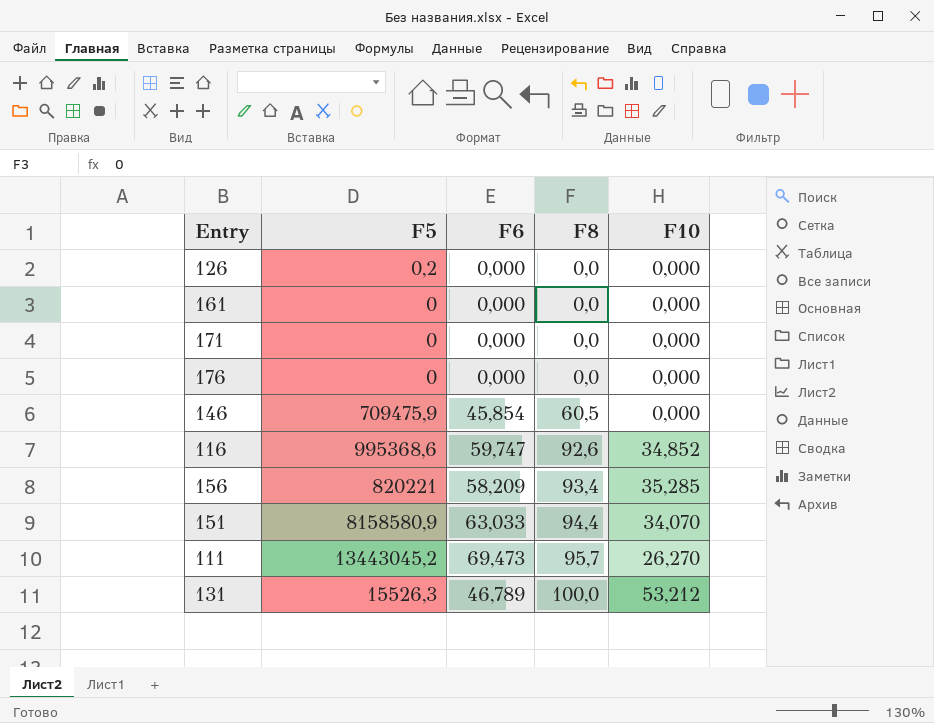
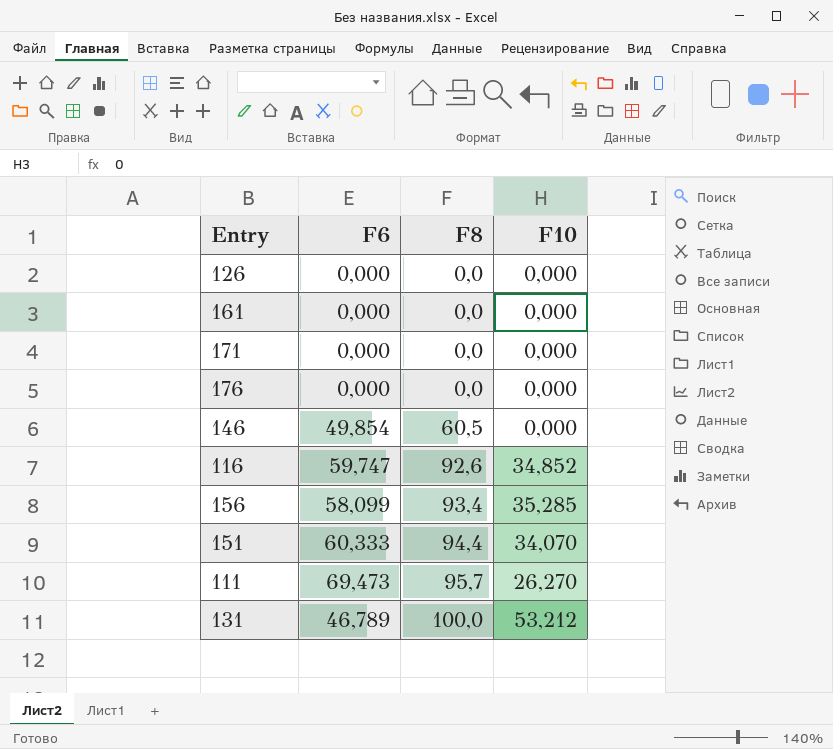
column F5 | position: 2 -> none
146 | F6: 45,854 -> 49,854
156 | F6: 58,209 -> 58,099
151 | F6: 63,033 -> 60,333

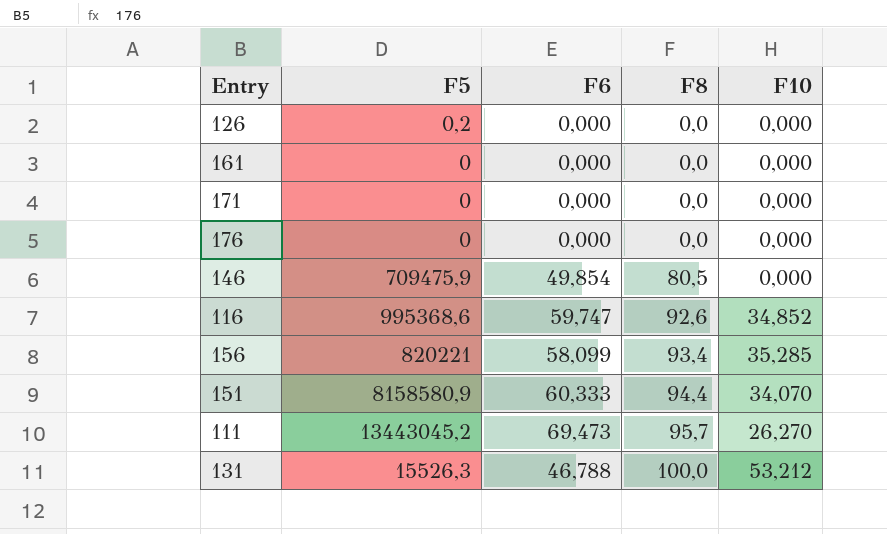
column F5 | position: none -> 2
146 | F8: 60,5 -> 80,5
131 | F6: 46,789 -> 46,788

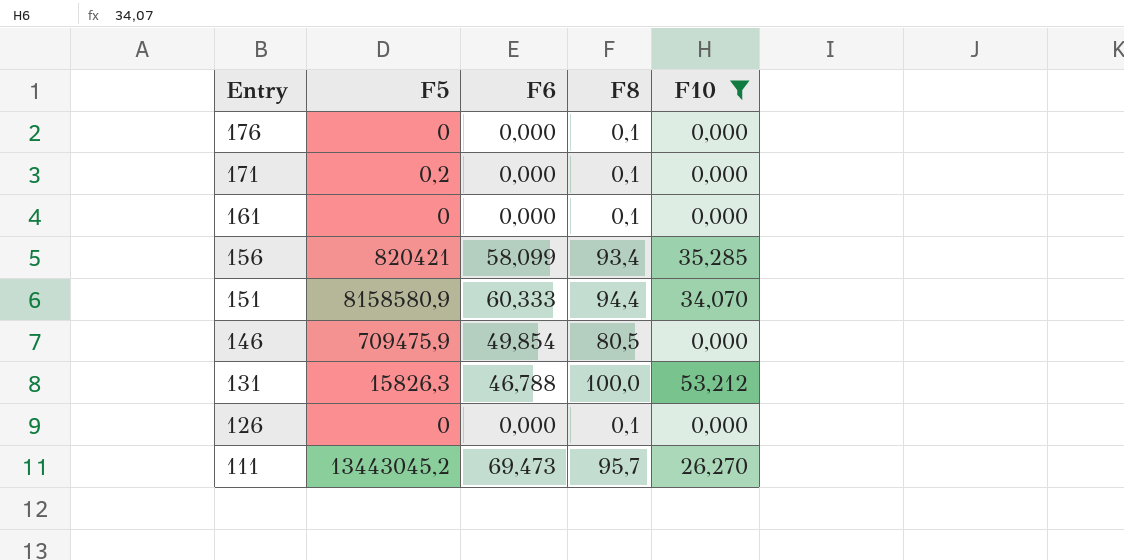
filter: none -> F10 != 34,852
row order: F8 ascending -> Entry descending
176 | F8: 0,0 -> 0,1
171 | F5: 0 -> 0,2
171 | F8: 0,0 -> 0,1
161 | F8: 0,0 -> 0,1
156 | F5: 820221 -> 820421
131 | F5: 15526,3 -> 15826,3
126 | F5: 0,2 -> 0
126 | F8: 0,0 -> 0,1

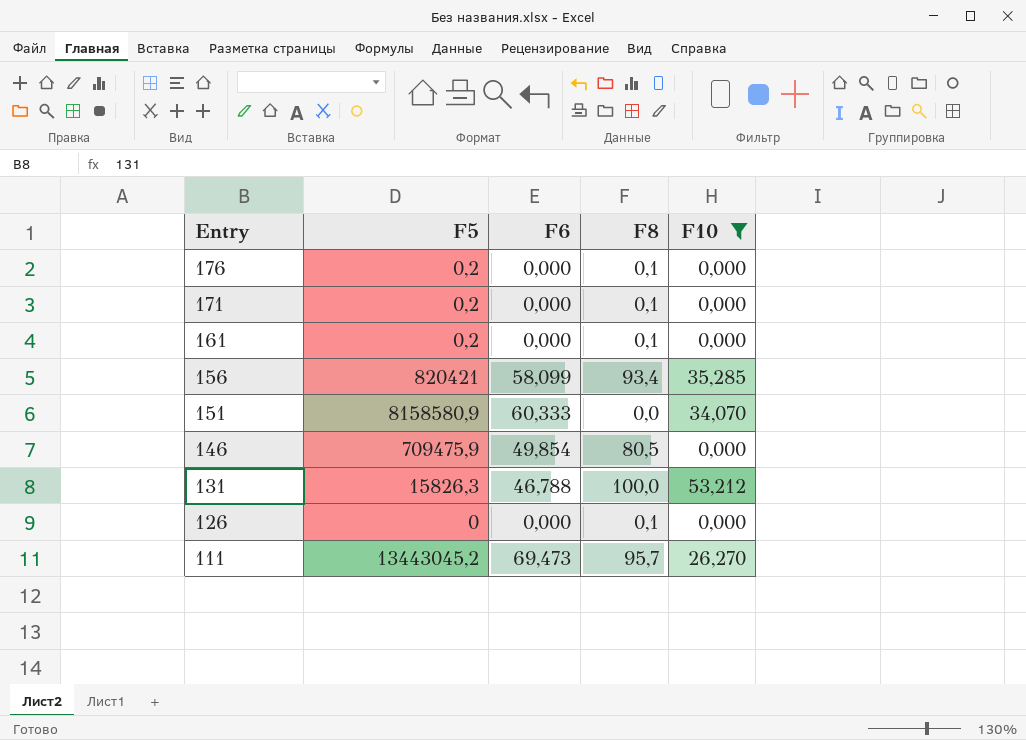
176 | F5: 0 -> 0,2
161 | F5: 0 -> 0,2
151 | F8: 94,4 -> 0,0

